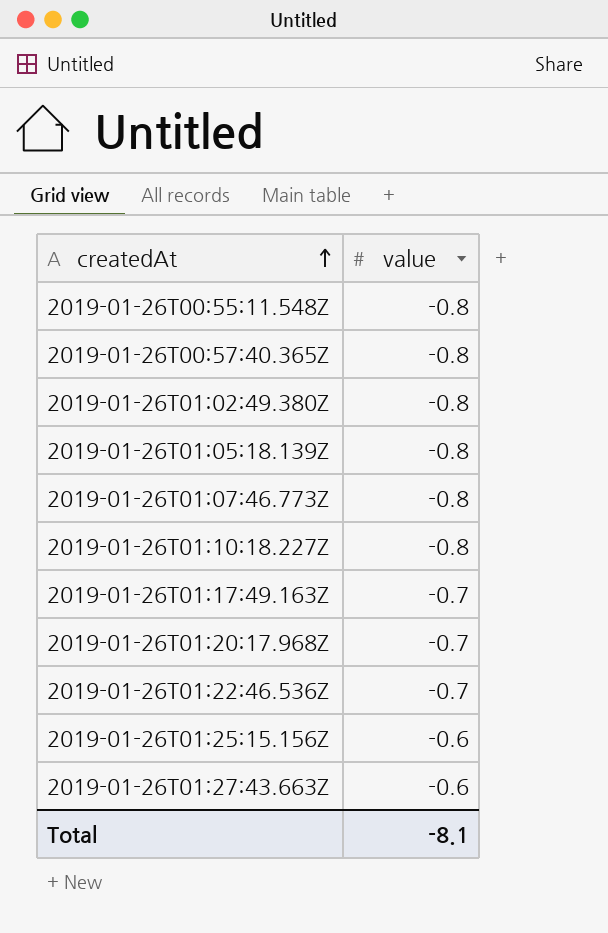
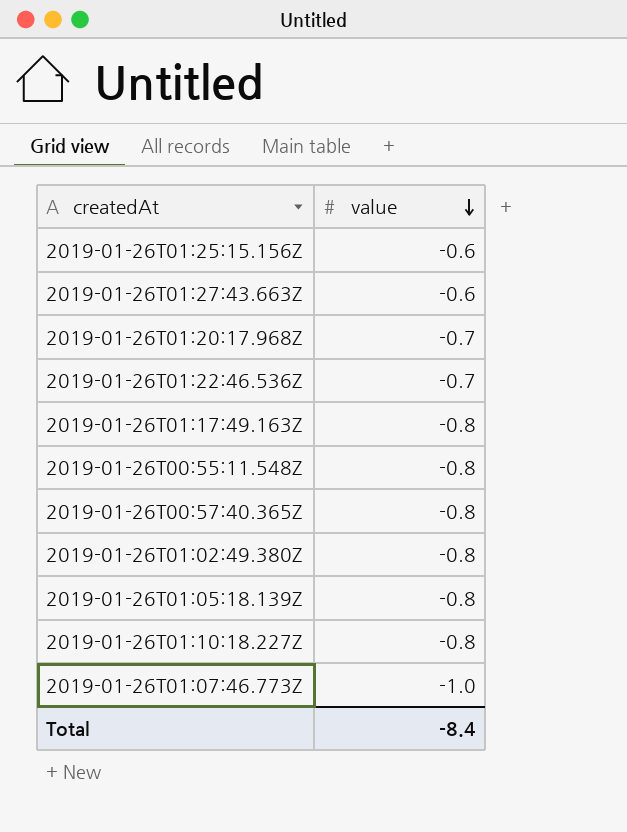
row order: createdAt ascending -> value descending
2019-01-26T01:17:49.163Z | value: -0.7 -> -0.8
2019-01-26T01:07:46.773Z | value: -0.8 -> -1.0
Total | value: -8.1 -> -8.4

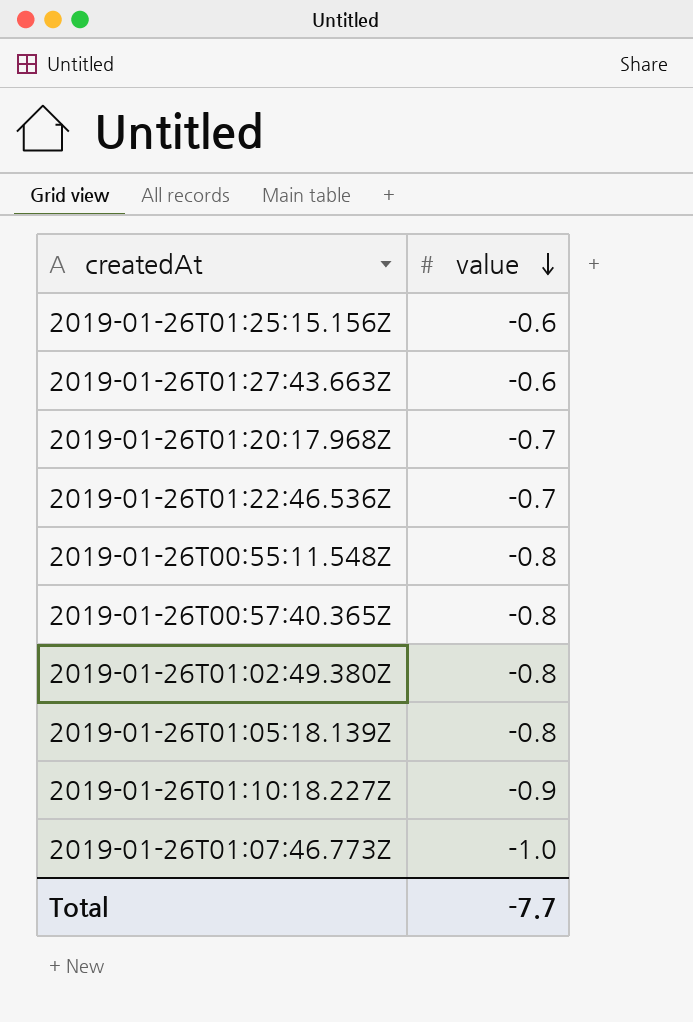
row 2019-01-26T01:17:49.163Z: -0.8 -> none
2019-01-26T01:10:18.227Z | value: -0.8 -> -0.9
Total | value: -8.4 -> -7.7

